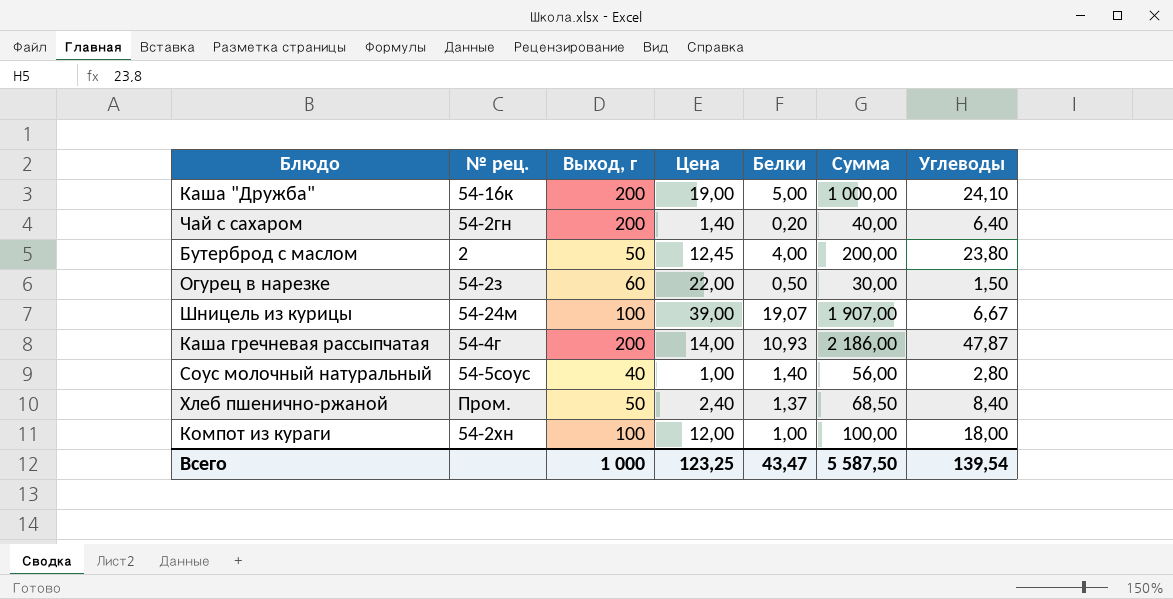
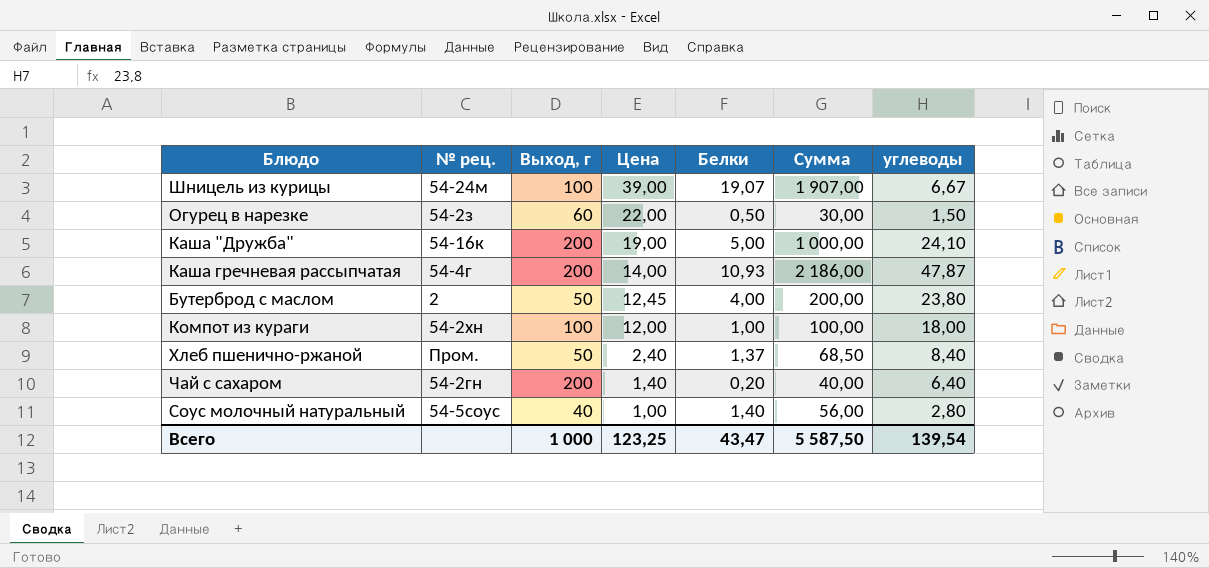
row order: none -> Цена descending
column name: Углеводы -> углеводы

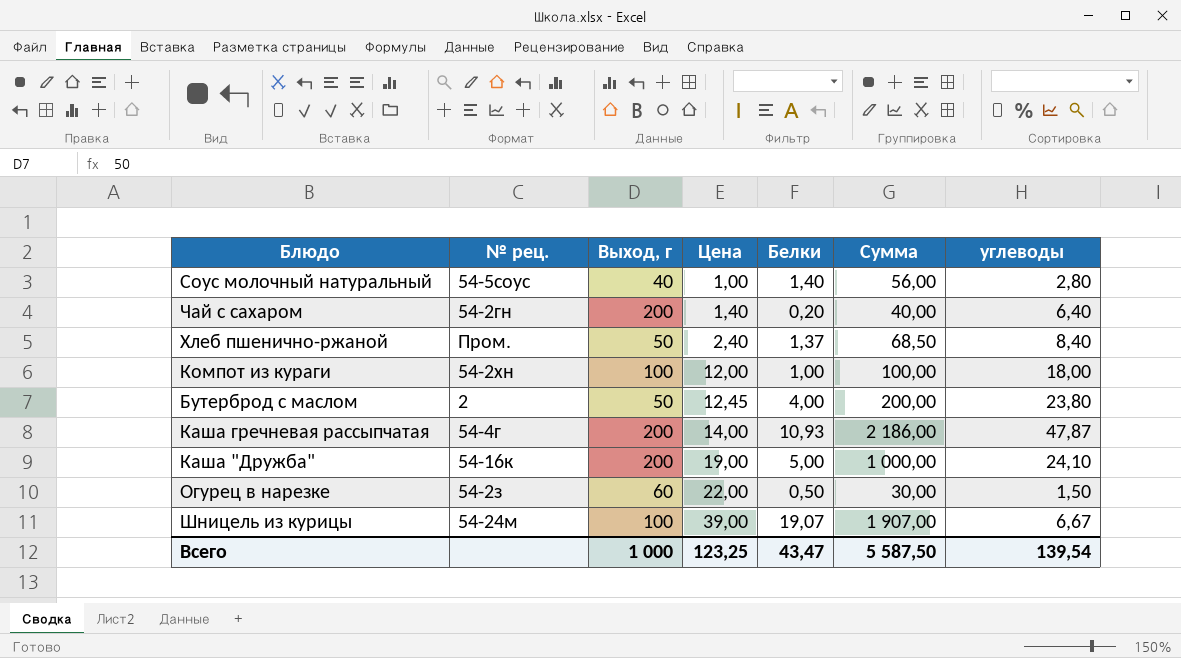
row order: Цена descending -> Цена ascending

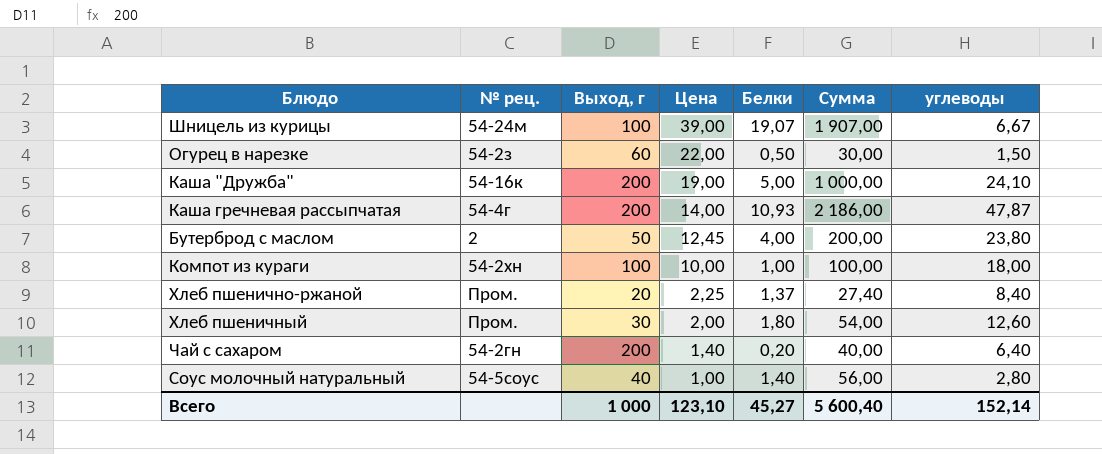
row order: Цена ascending -> Цена descending
Компот из кураги | Цена: 12,00 -> 10,00
Хлеб пшенично-ржаной | Выход, г: 50 -> 20
Хлеб пшенично-ржаной | Цена: 2,40 -> 2,25
Хлеб пшенично-ржаной | Сумма: 68,50 -> 27,40
row Хлеб пшеничный: none -> Пром. | 30 | 2,00 | 1,80 | 54,00 | 12,60
Всего | Цена: 123,25 -> 123,10
Всего | Белки: 43,47 -> 45,27
Всего | Сумма: 5 587,50 -> 5 600,40
Всего | углеводы: 139,54 -> 152,14

